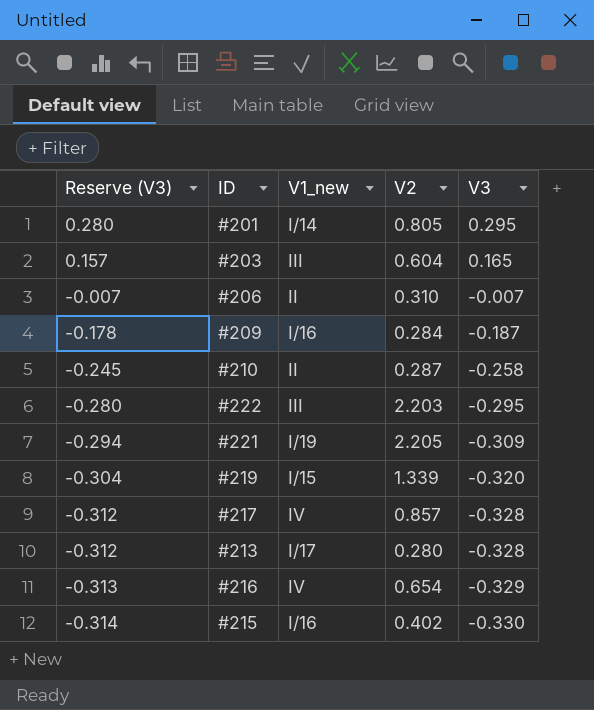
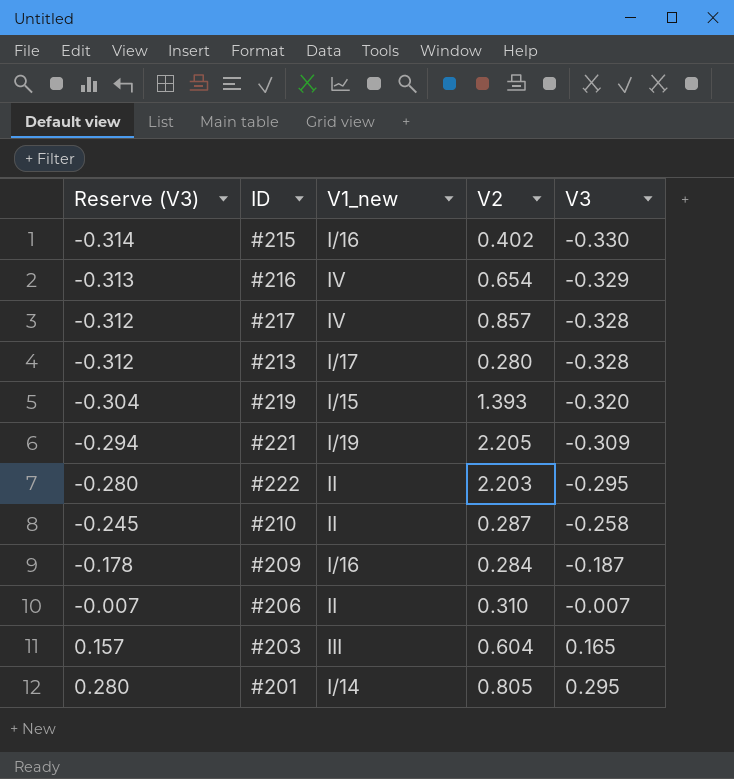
row order: Reserve (V3) descending -> Reserve (V3) ascending
#219 | V2: 1.339 -> 1.393
#222 | V1_new: III -> II

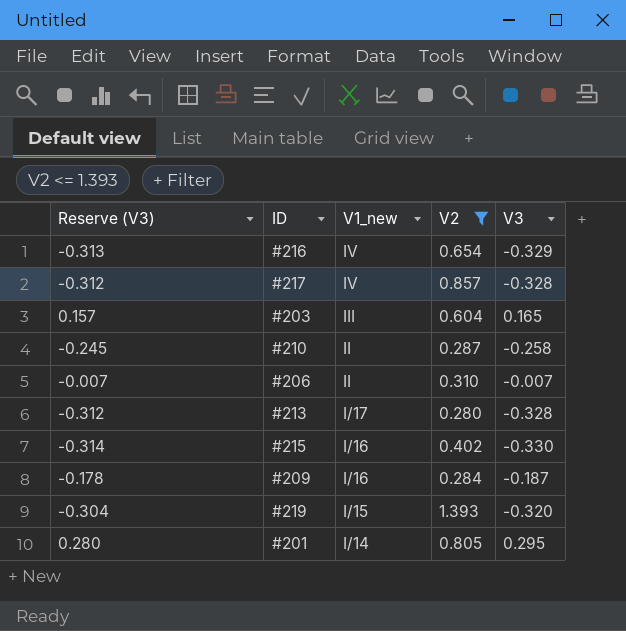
filter: none -> V2 <= 1.393
row order: Reserve (V3) ascending -> V1_new descending

